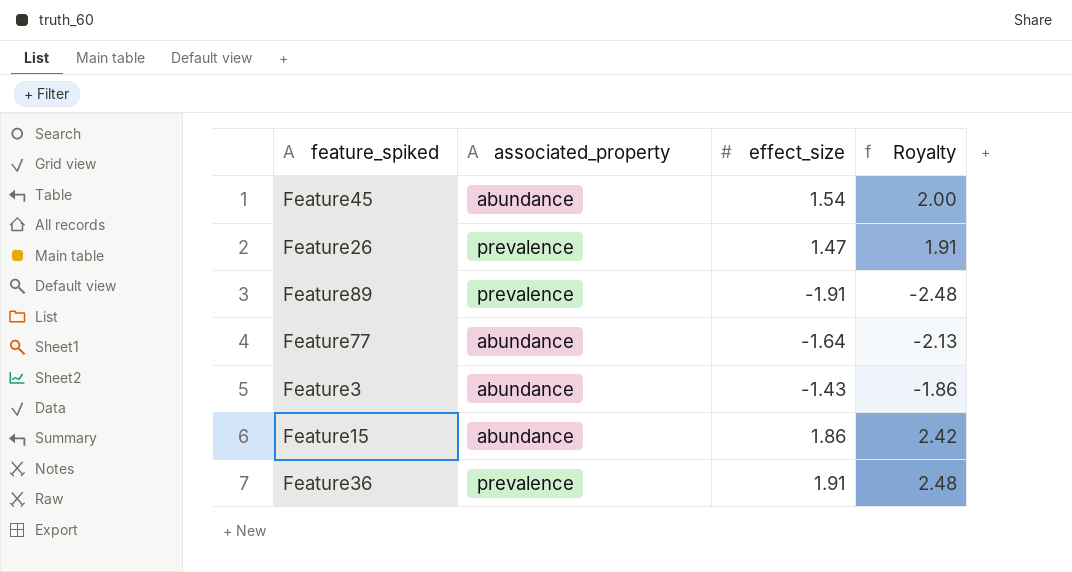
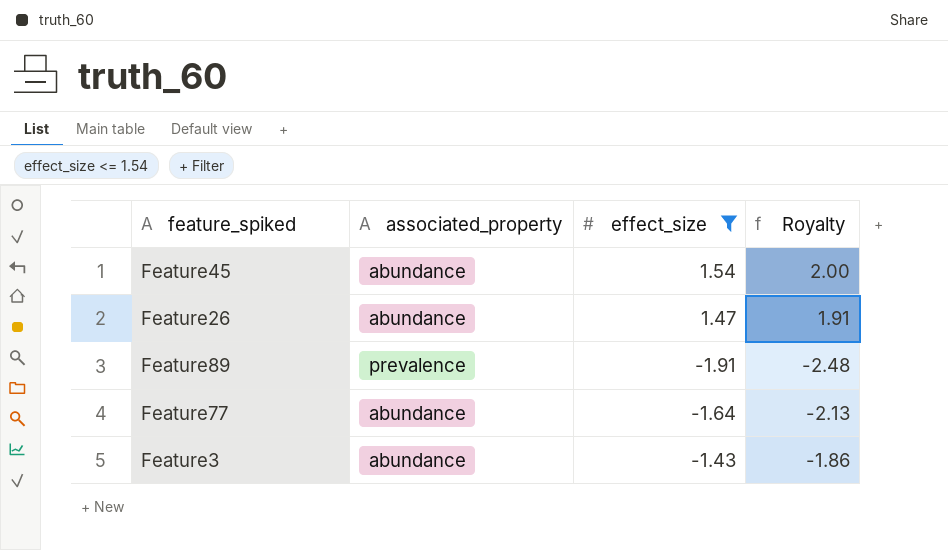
filter: none -> effect_size <= 1.54
Feature26 | associated_property: prevalence -> abundance

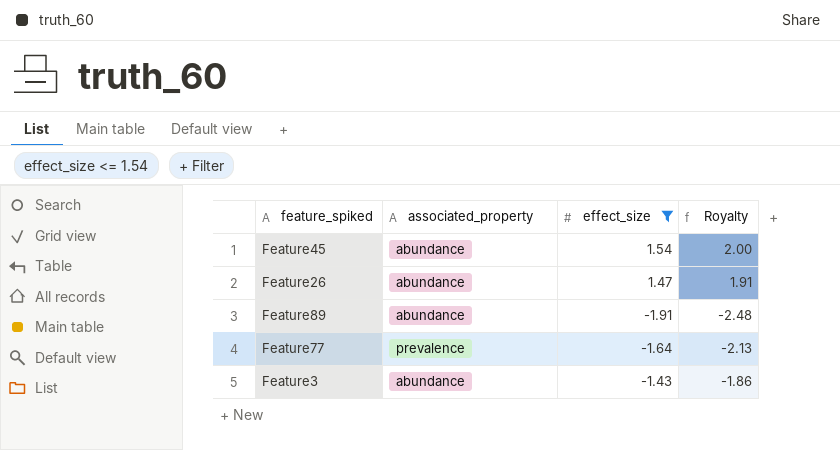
Feature89 | associated_property: prevalence -> abundance
Feature77 | associated_property: abundance -> prevalence

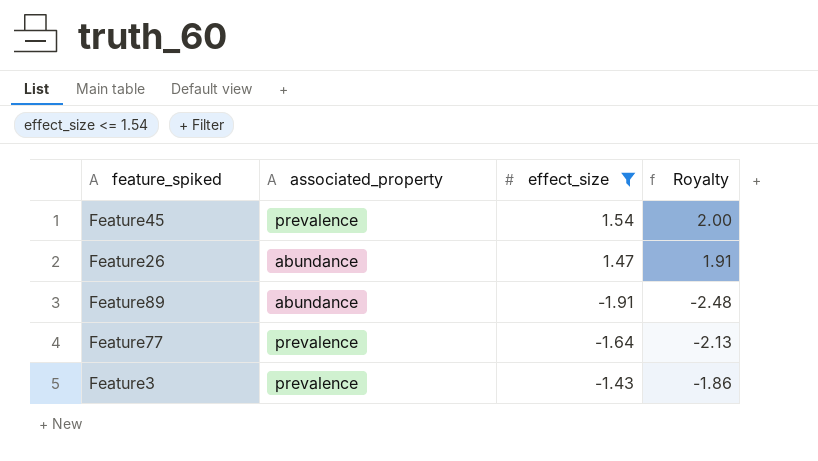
Feature45 | associated_property: abundance -> prevalence
Feature3 | associated_property: abundance -> prevalence

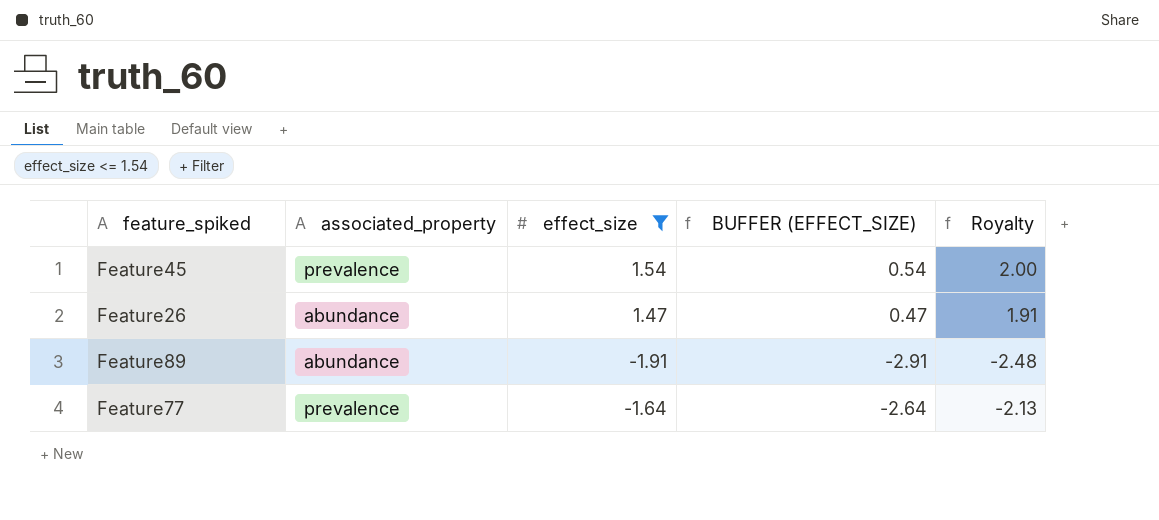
column BUFFER (EFFECT_SIZE) | formula: none -> [effect_size] - 1
row Feature3: prevalence | -1.43 | -1.86 -> none

